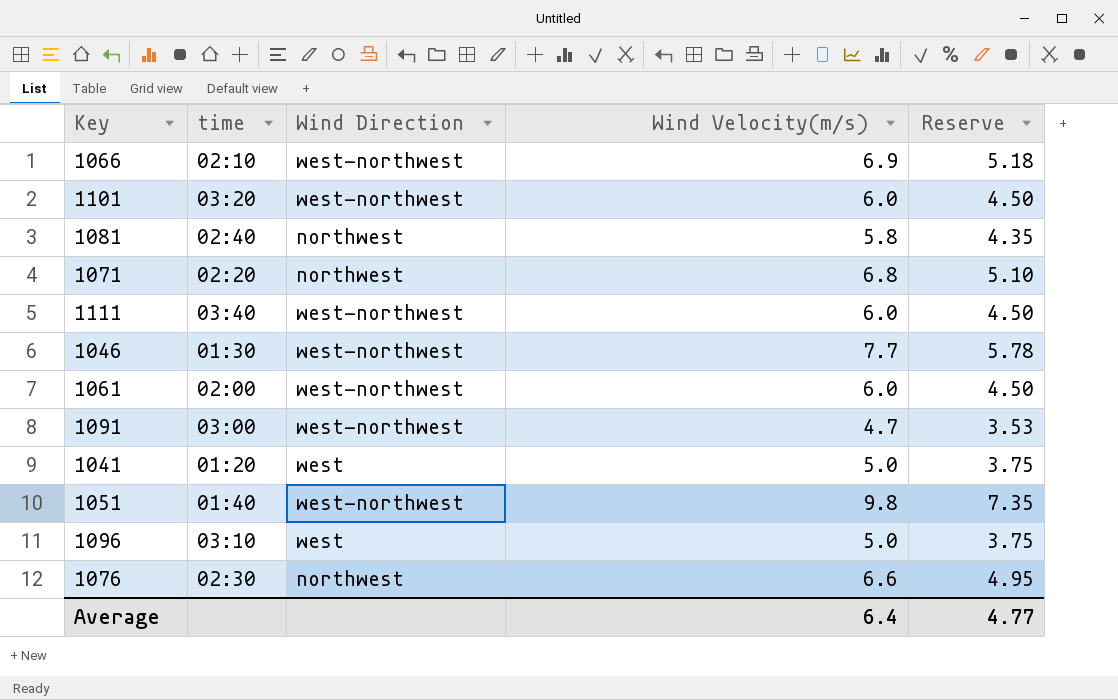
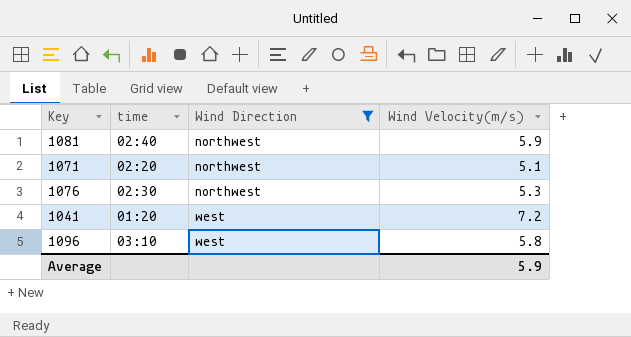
filter: none -> Wind Direction != west-northwest
row order: none -> Wind Direction ascending
column Reserve | formula: [Wind Velocity(m/s)] * 0.75 -> none
1081 | Wind Velocity(m/s): 5.8 -> 5.9
1071 | Wind Velocity(m/s): 6.8 -> 5.1
1076 | Wind Velocity(m/s): 6.6 -> 5.3
1041 | Wind Velocity(m/s): 5.0 -> 7.2
1096 | Wind Velocity(m/s): 5.0 -> 5.8
Average | Wind Velocity(m/s): 6.4 -> 5.9

